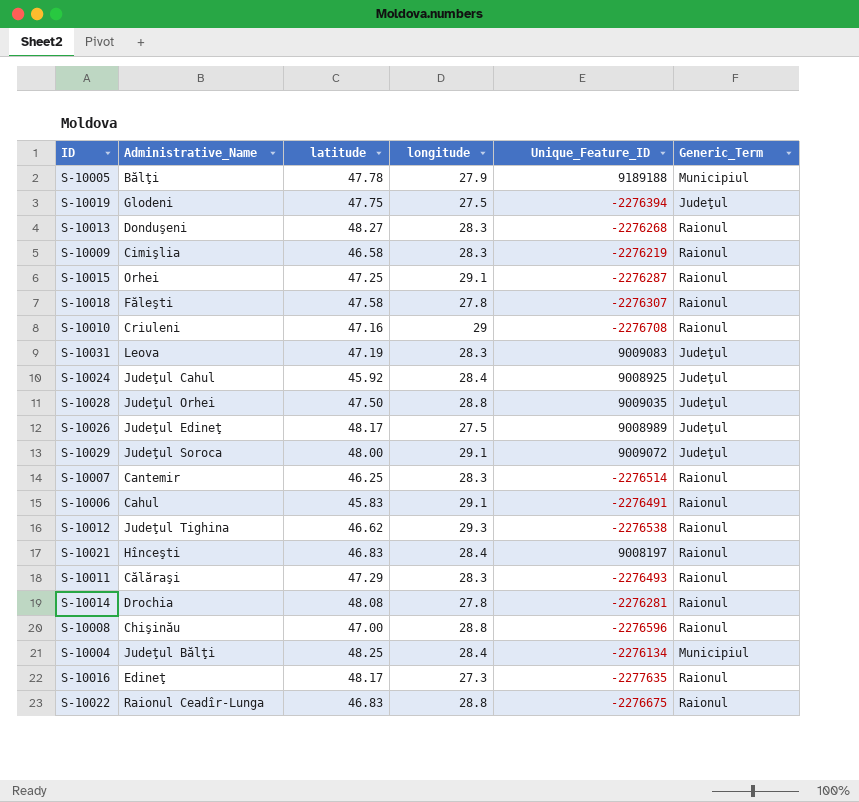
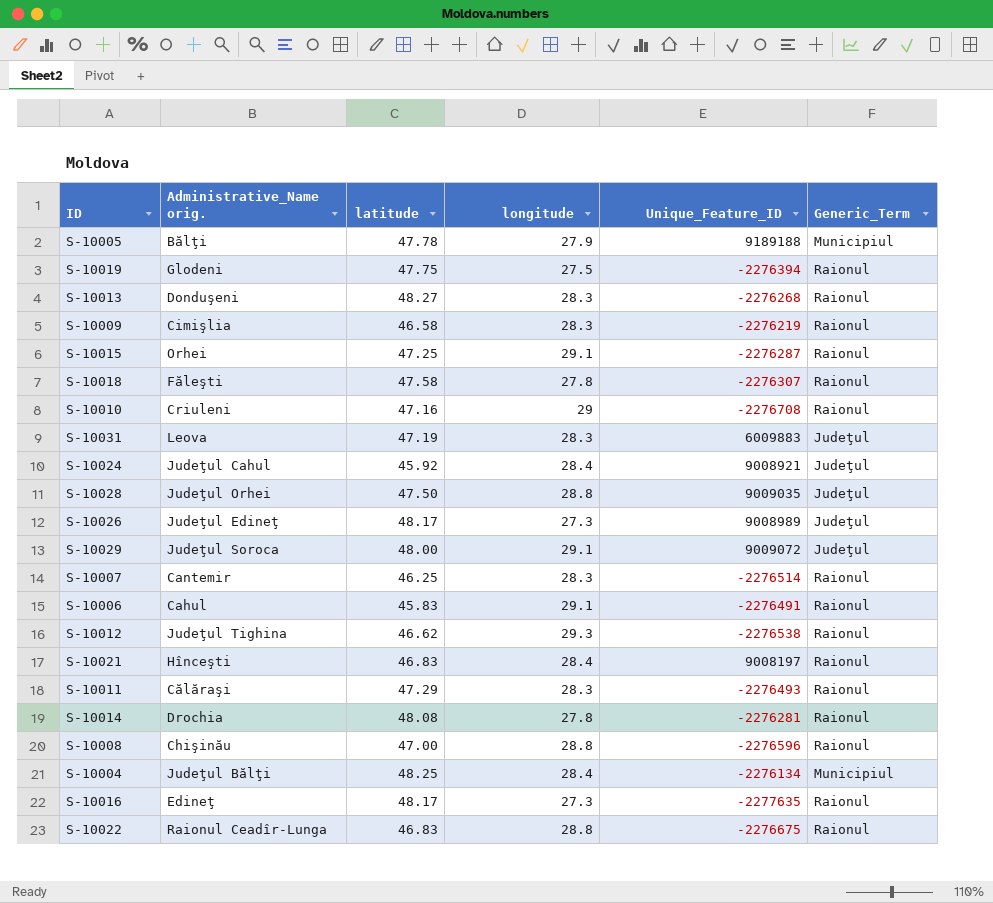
column name: Administrative_Name -> Administrative_Name orig.
S-10019 | Generic_Term: Judeţul -> Raionul
S-10031 | Unique_Feature_ID: 9009083 -> 6009883
S-10024 | Unique_Feature_ID: 9008925 -> 9008921
S-10026 | longitude: 27.5 -> 27.3

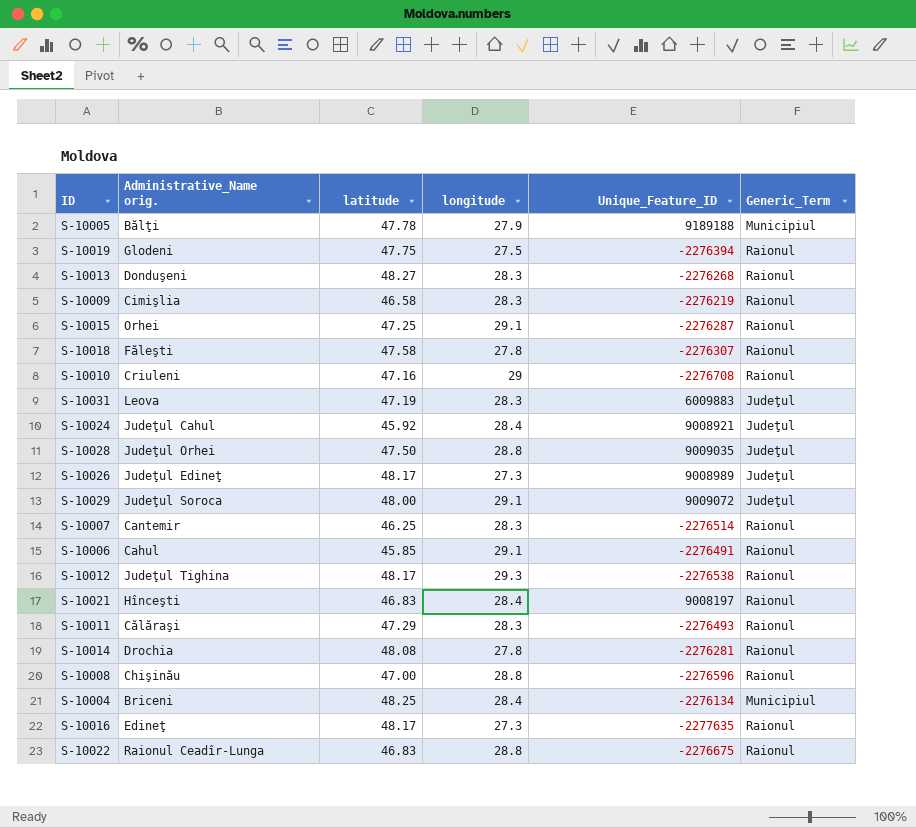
S-10006 | latitude: 45.83 -> 45.85
S-10012 | latitude: 46.62 -> 48.17
S-10004 | Administrative_Name orig.: Judeţul Bălţi -> Briceni

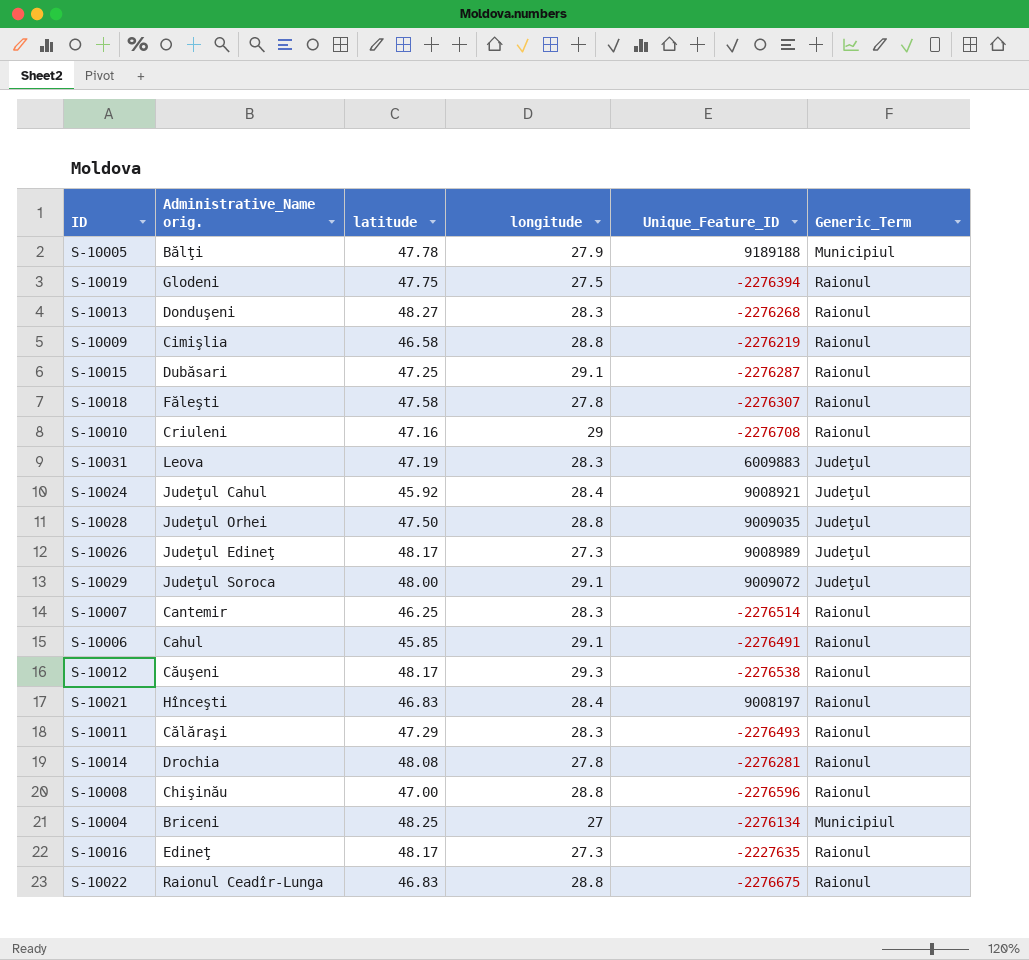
S-10009 | longitude: 28.3 -> 28.8
S-10015 | Administrative_Name orig.: Orhei -> Dubăsari
S-10012 | Administrative_Name orig.: Judeţul Tighina -> Căuşeni
S-10004 | longitude: 28.4 -> 27
S-10016 | Unique_Feature_ID: -2277635 -> -2227635

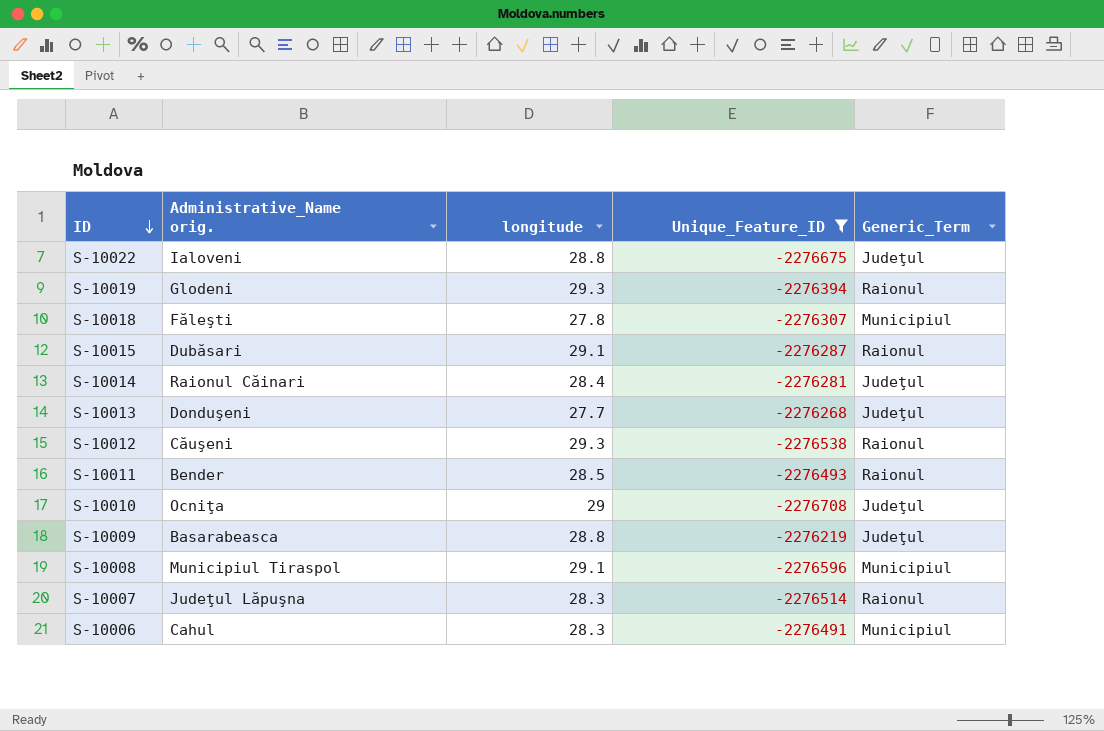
filter: none -> Unique_Feature_ID <= -2276219
row order: none -> ID descending
column latitude | position: 3 -> none
S-10022 | Administrative_Name orig.: Raionul Ceadîr-Lunga -> Ialoveni
S-10022 | Generic_Term: Raionul -> Judeţul
S-10019 | longitude: 27.5 -> 29.3
S-10018 | Generic_Term: Raionul -> Municipiul
S-10014 | Administrative_Name orig.: Drochia -> Raionul Căinari
S-10014 | longitude: 27.8 -> 28.4
S-10014 | Generic_Term: Raionul -> Judeţul
S-10013 | longitude: 28.3 -> 27.7
S-10013 | Generic_Term: Raionul -> Judeţul
S-10011 | Administrative_Name orig.: Călăraşi -> Bender
S-10011 | longitude: 28.3 -> 28.5
S-10010 | Administrative_Name orig.: Criuleni -> Ocniţa
S-10010 | Generic_Term: Raionul -> Judeţul
S-10009 | Administrative_Name orig.: Cimişlia -> Basarabeasca
S-10009 | Generic_Term: Raionul -> Judeţul
S-10008 | Administrative_Name orig.: Chişinău -> Municipiul Tiraspol
S-10008 | longitude: 28.8 -> 29.1
S-10008 | Generic_Term: Raionul -> Municipiul
S-10007 | Administrative_Name orig.: Cantemir -> Judeţul Lăpuşna
S-10006 | longitude: 29.1 -> 28.3
S-10006 | Generic_Term: Raionul -> Municipiul

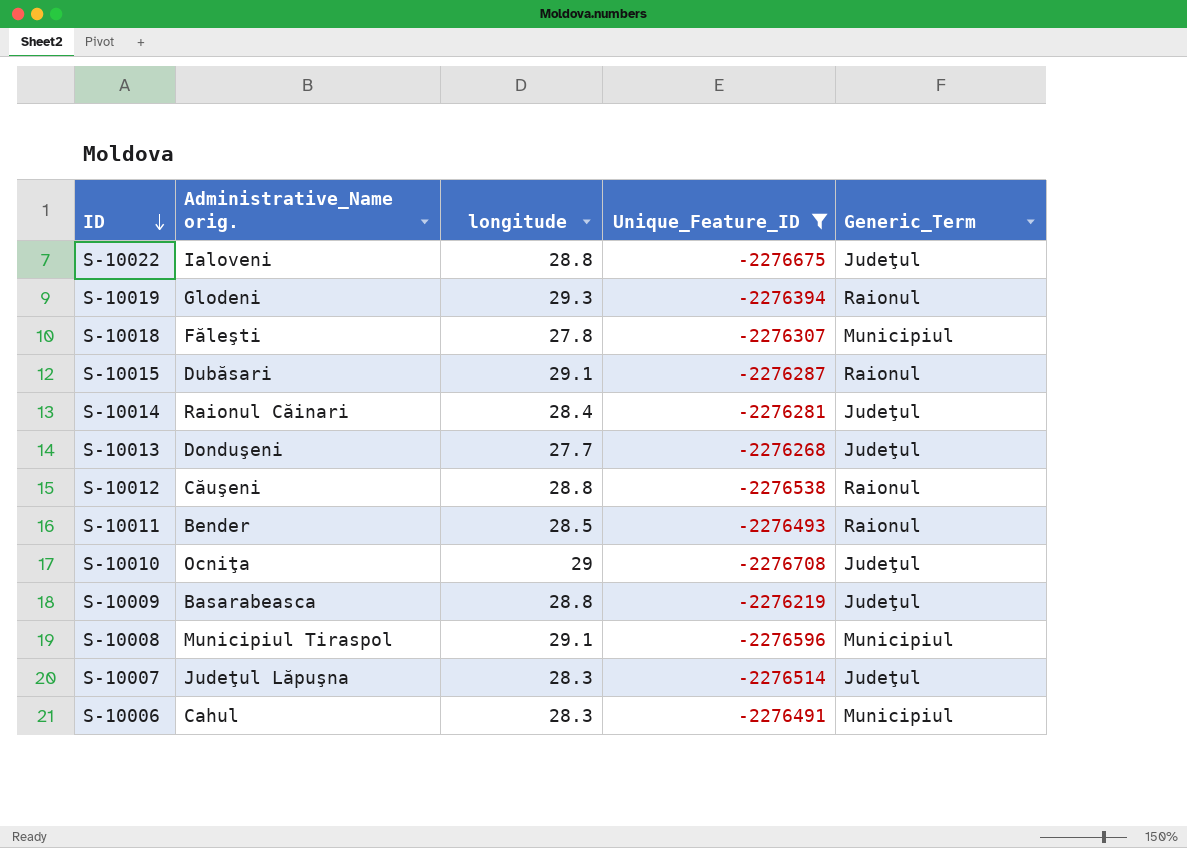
S-10012 | longitude: 29.3 -> 28.8
S-10007 | Generic_Term: Raionul -> Judeţul

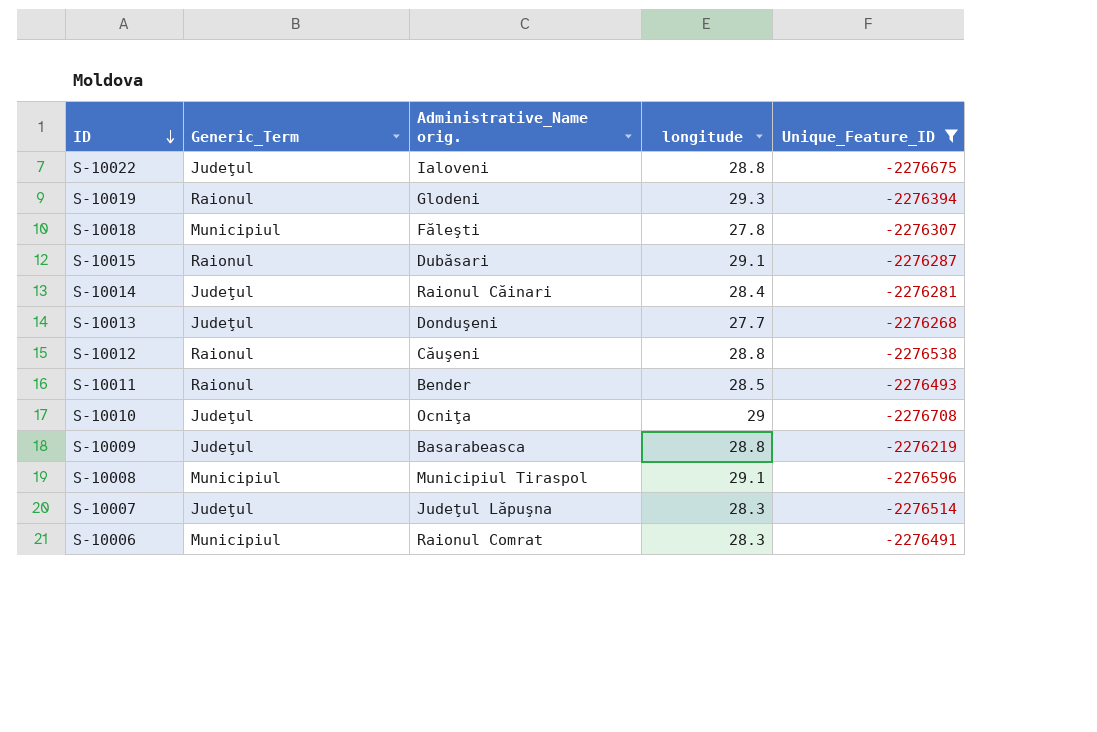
column Generic_Term | position: 5 -> 2
S-10006 | Administrative_Name orig.: Cahul -> Raionul Comrat

